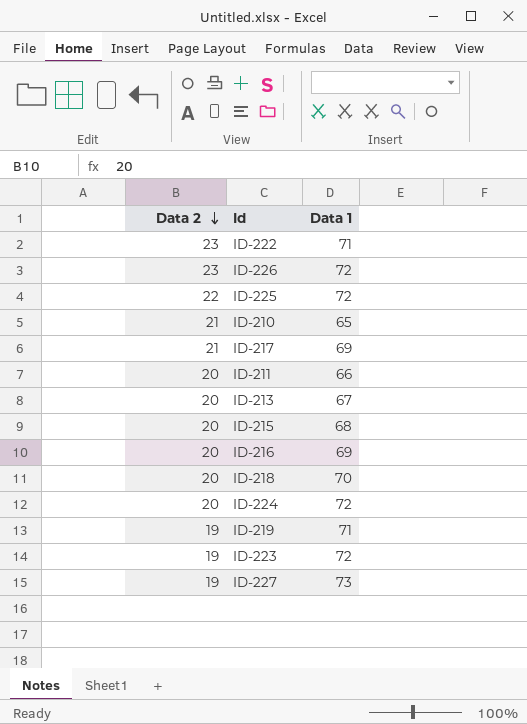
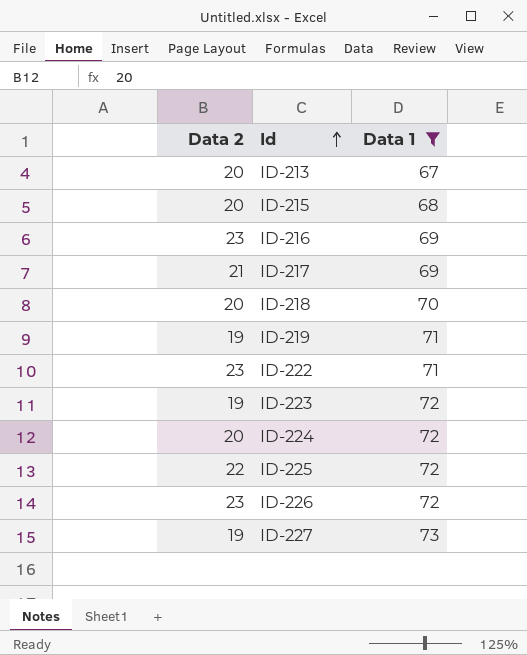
filter: none -> Data 1 >= 67
row order: Data 2 descending -> Id ascending
ID-216 | Data 2: 20 -> 23

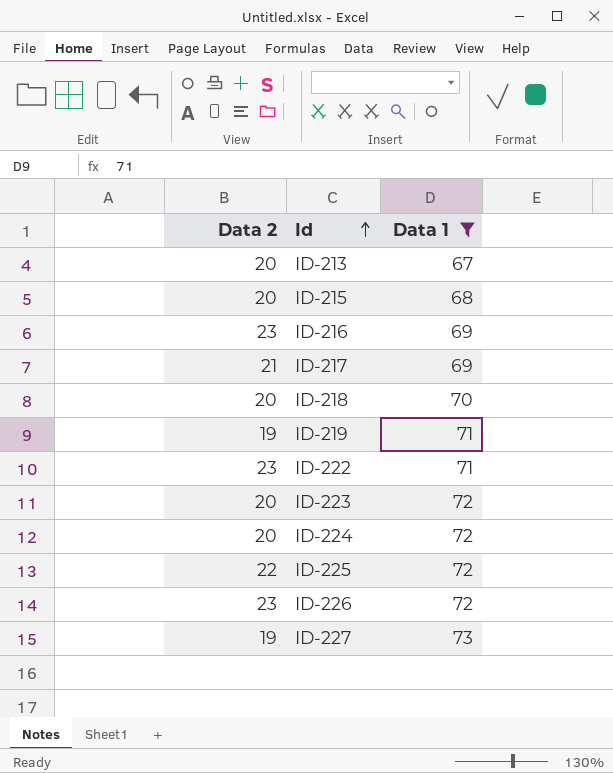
ID-223 | Data 2: 19 -> 20

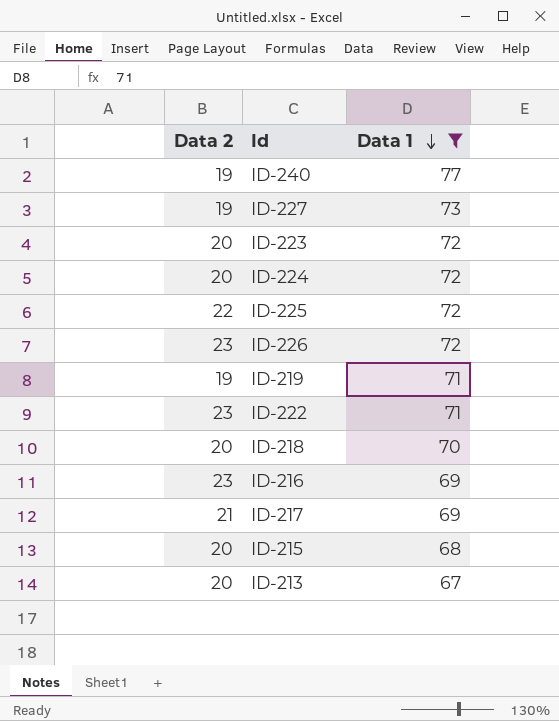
row order: Id ascending -> Data 1 descending
row ID-240: none -> 19 | 77

